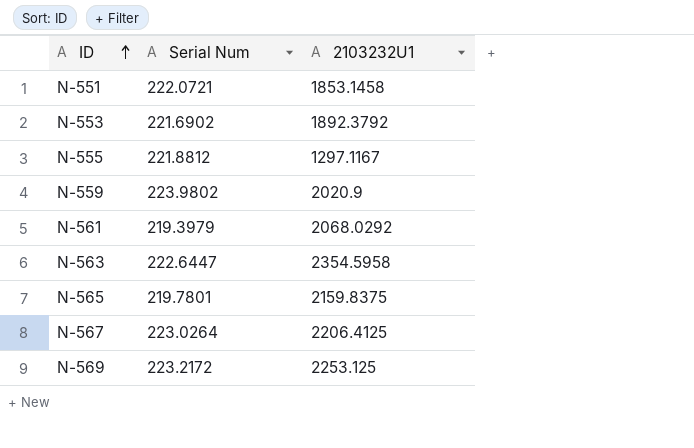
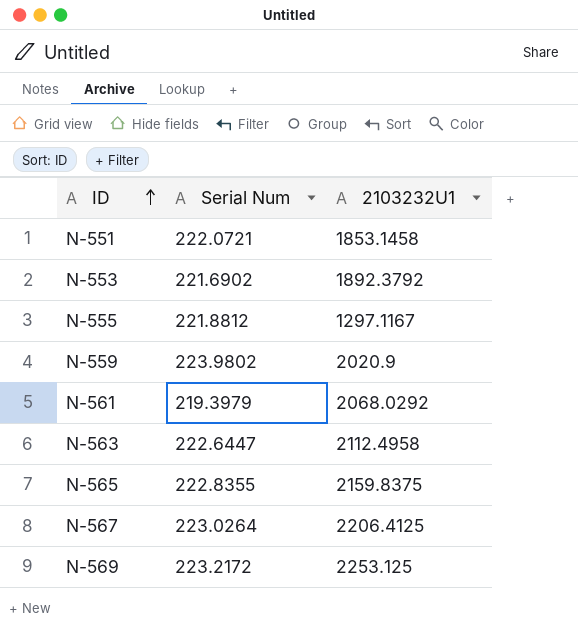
N-563 | 2103232U1: 2354.5958 -> 2112.4958
N-565 | Serial Num: 219.7801 -> 222.8355

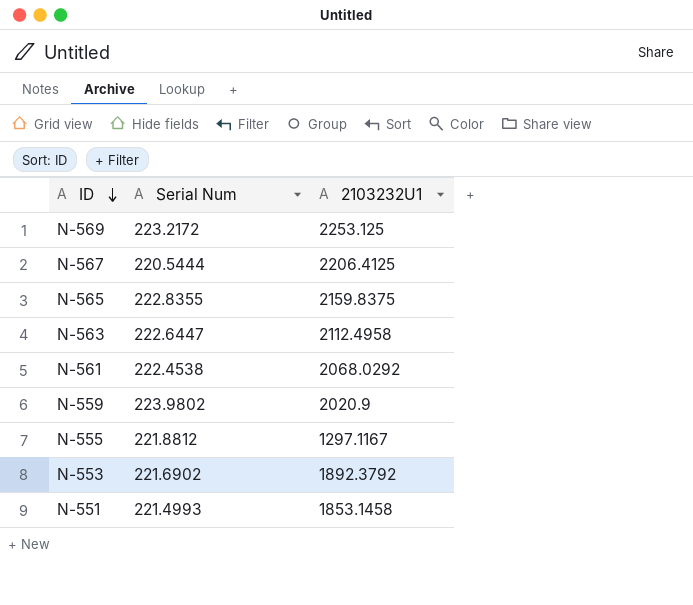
row order: ID ascending -> ID descending
N-567 | Serial Num: 223.0264 -> 220.5444
N-561 | Serial Num: 219.3979 -> 222.4538
N-551 | Serial Num: 222.0721 -> 221.4993

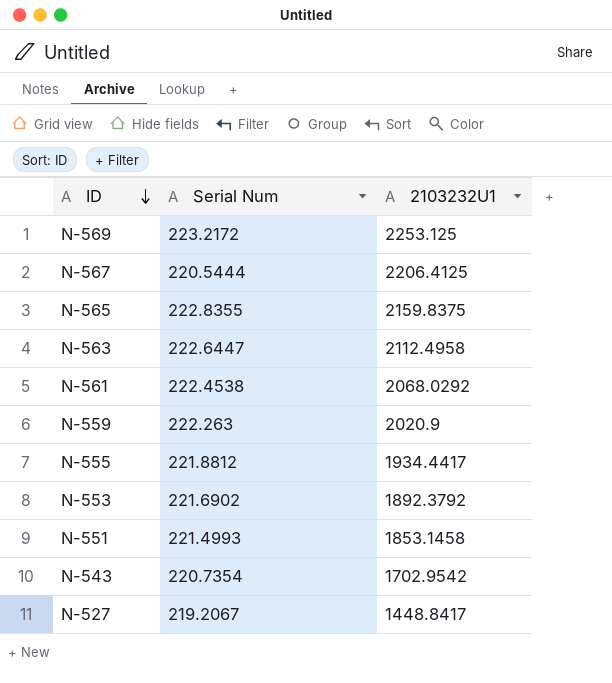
N-559 | Serial Num: 223.9802 -> 222.263
N-555 | 2103232U1: 1297.1167 -> 1934.4417
row N-543: none -> 220.7354 | 1702.9542
row N-527: none -> 219.2067 | 1448.8417

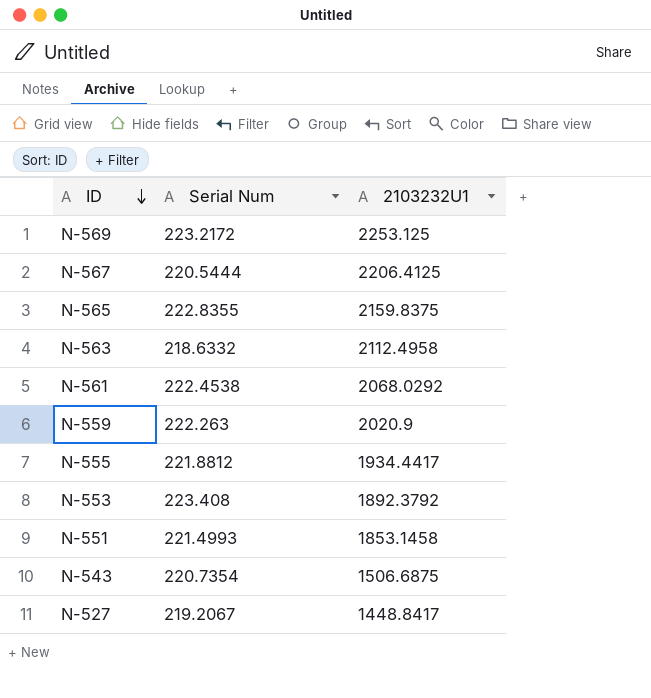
N-563 | Serial Num: 222.6447 -> 218.6332
N-553 | Serial Num: 221.6902 -> 223.408
N-543 | 2103232U1: 1702.9542 -> 1506.6875

